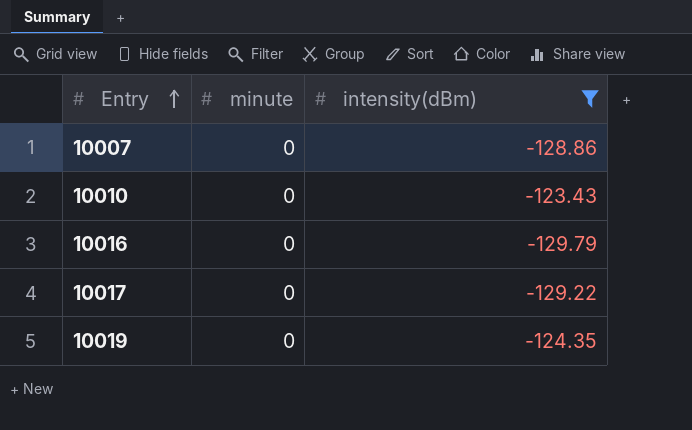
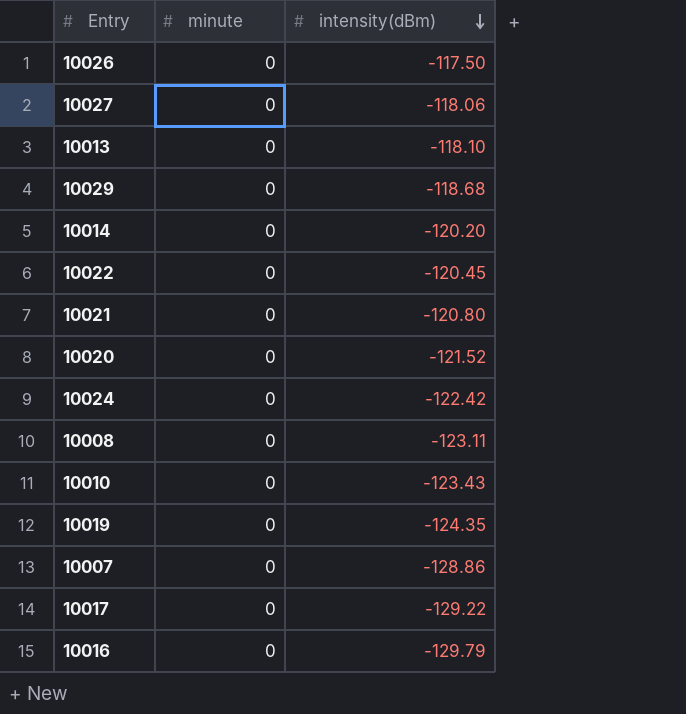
filter: intensity(dBm) <= -123.43 -> none
row order: Entry ascending -> intensity(dBm) descending

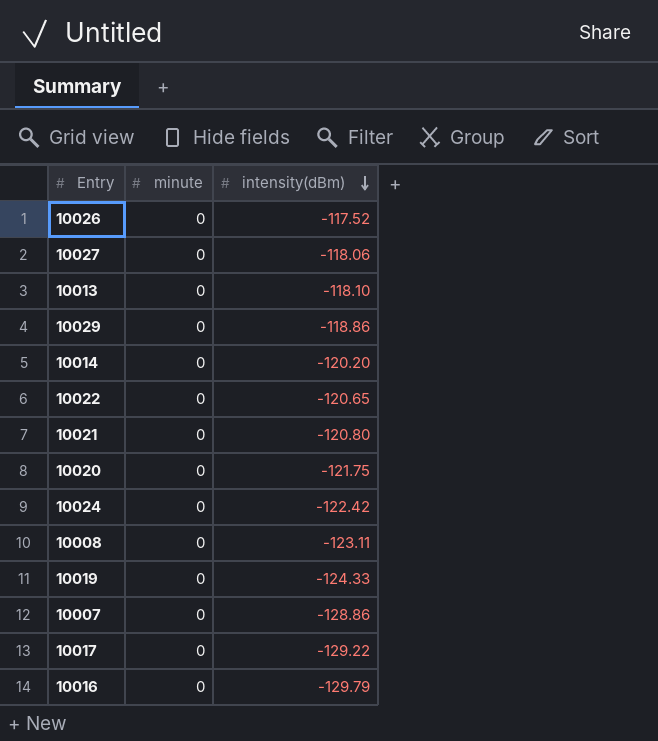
row 10010: 0 | -123.43 -> none
10026 | intensity(dBm): -117.50 -> -117.52
10029 | intensity(dBm): -118.68 -> -118.86
10022 | intensity(dBm): -120.45 -> -120.65
10020 | intensity(dBm): -121.52 -> -121.75
10019 | intensity(dBm): -124.35 -> -124.33

